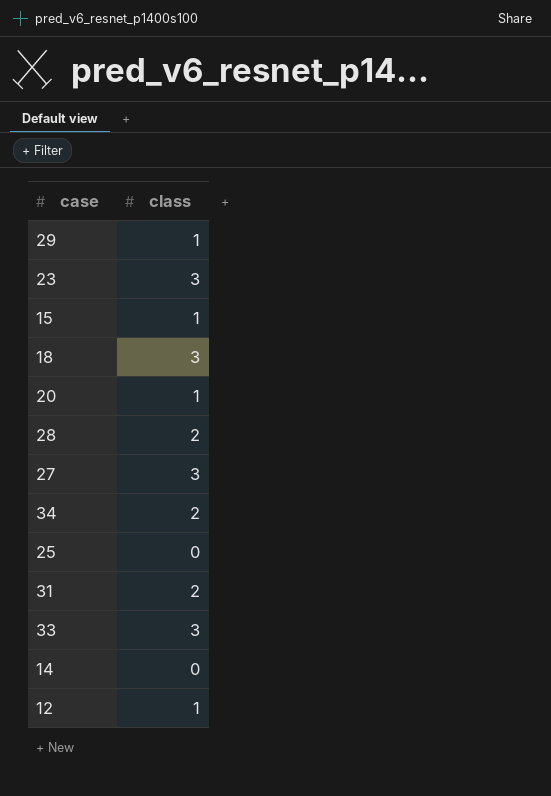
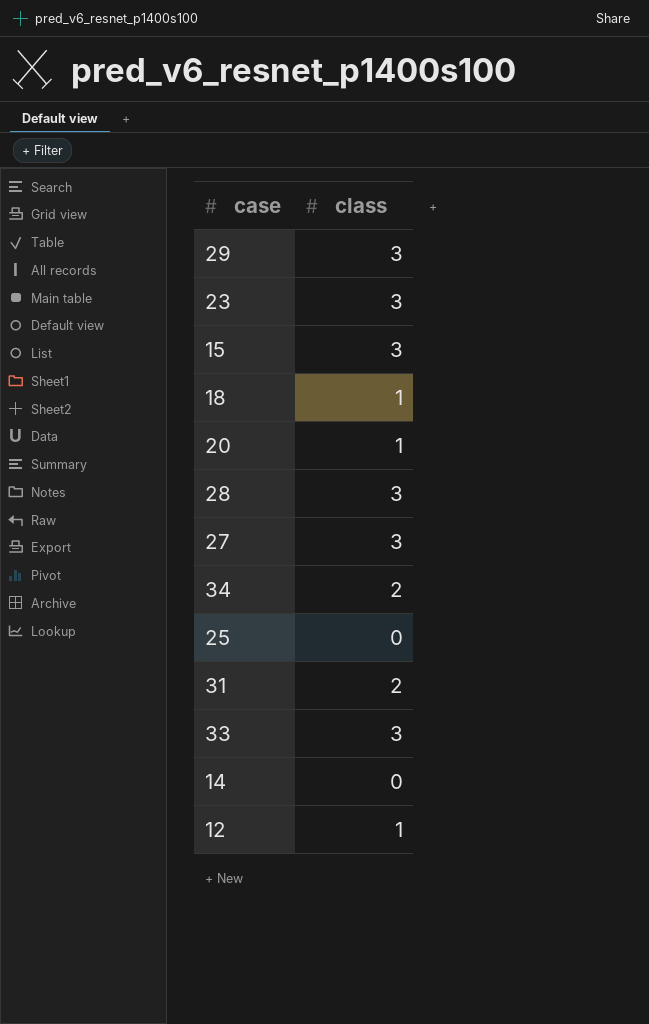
29 | class: 1 -> 3
15 | class: 1 -> 3
18 | class: 3 -> 1
28 | class: 2 -> 3

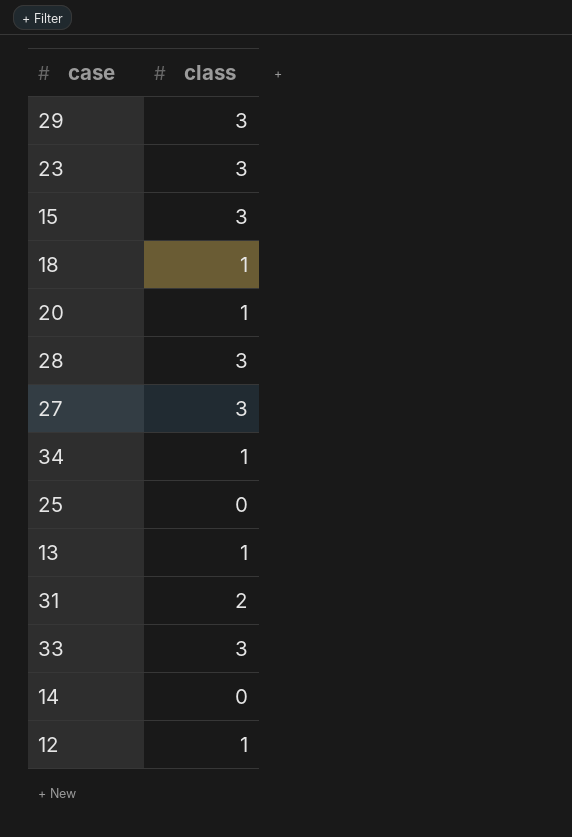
34 | class: 2 -> 1
row 13: none -> 1

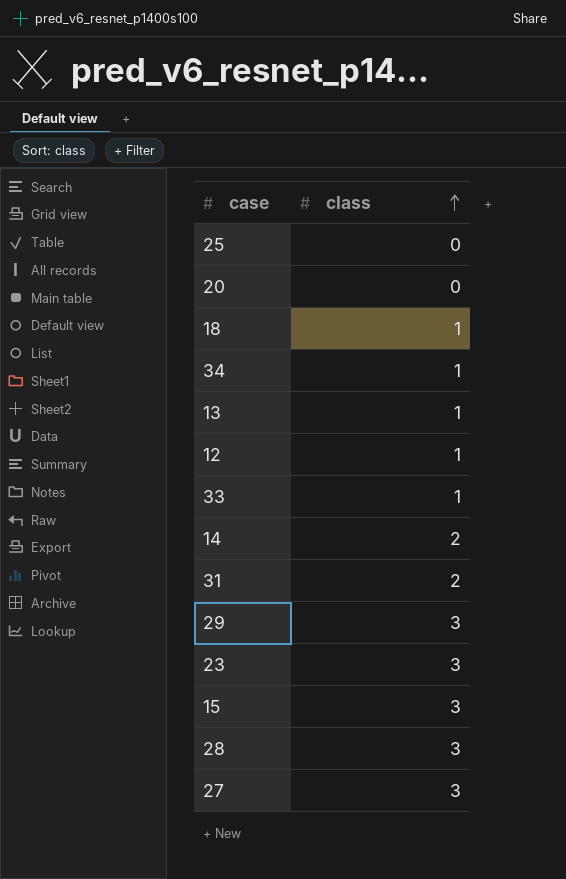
row order: none -> class ascending
20 | class: 1 -> 0
33 | class: 3 -> 1
14 | class: 0 -> 2

